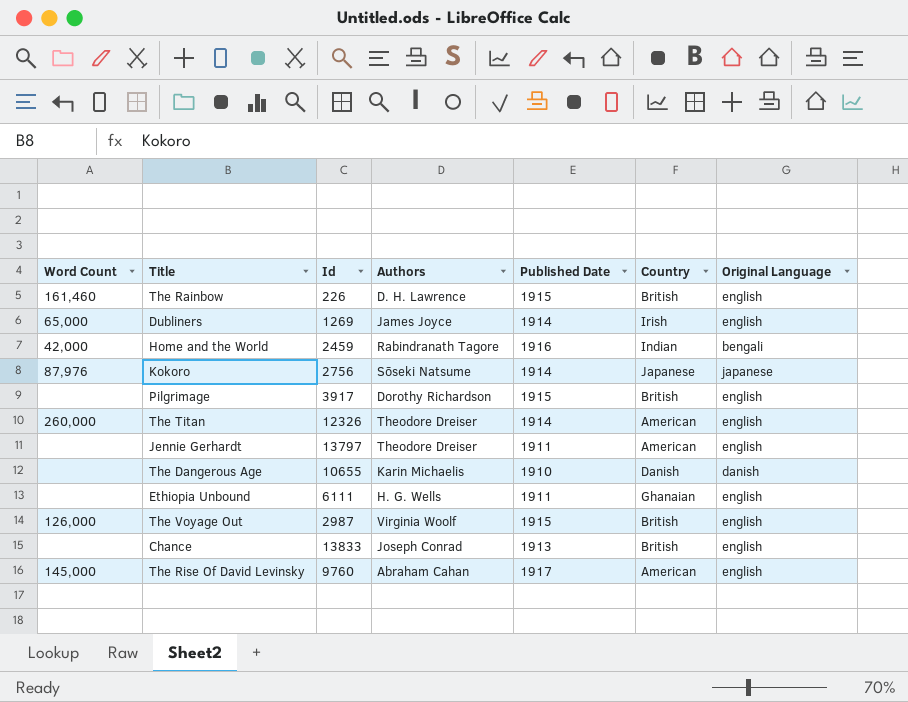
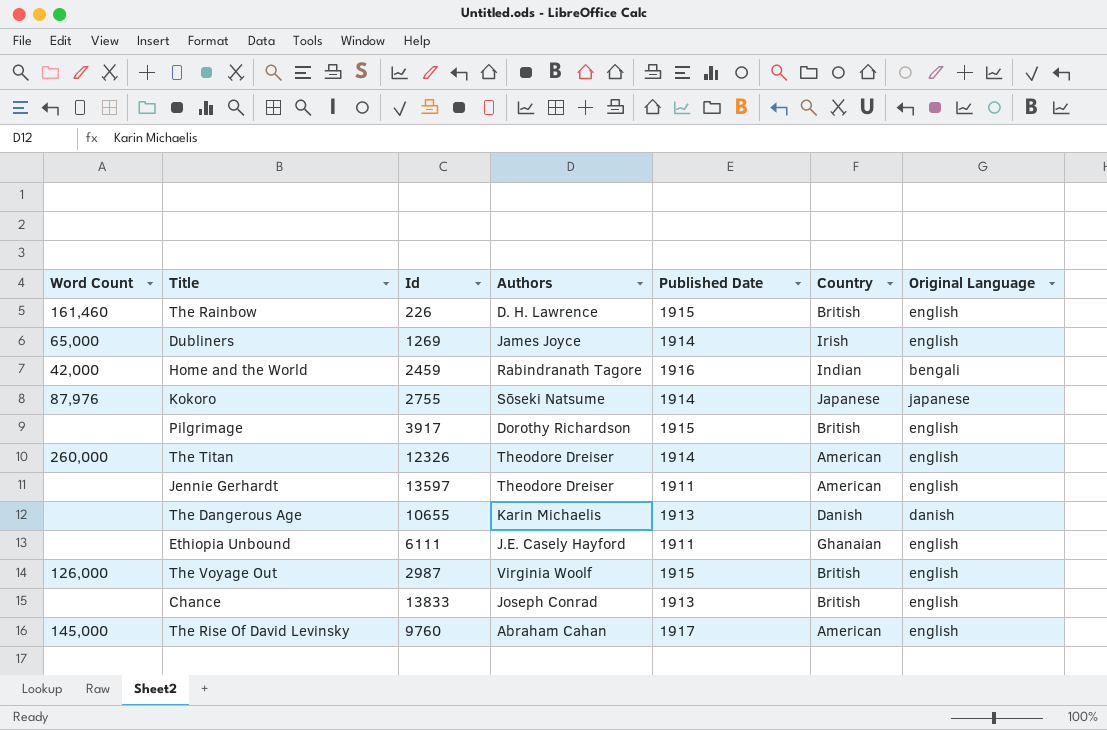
Kokoro | Id: 2756 -> 2755
Jennie Gerhardt | Id: 13797 -> 13597
The Dangerous Age | Published Date: 1910 -> 1913
Ethiopia Unbound | Authors: H. G. Wells -> J.E. Casely Hayford

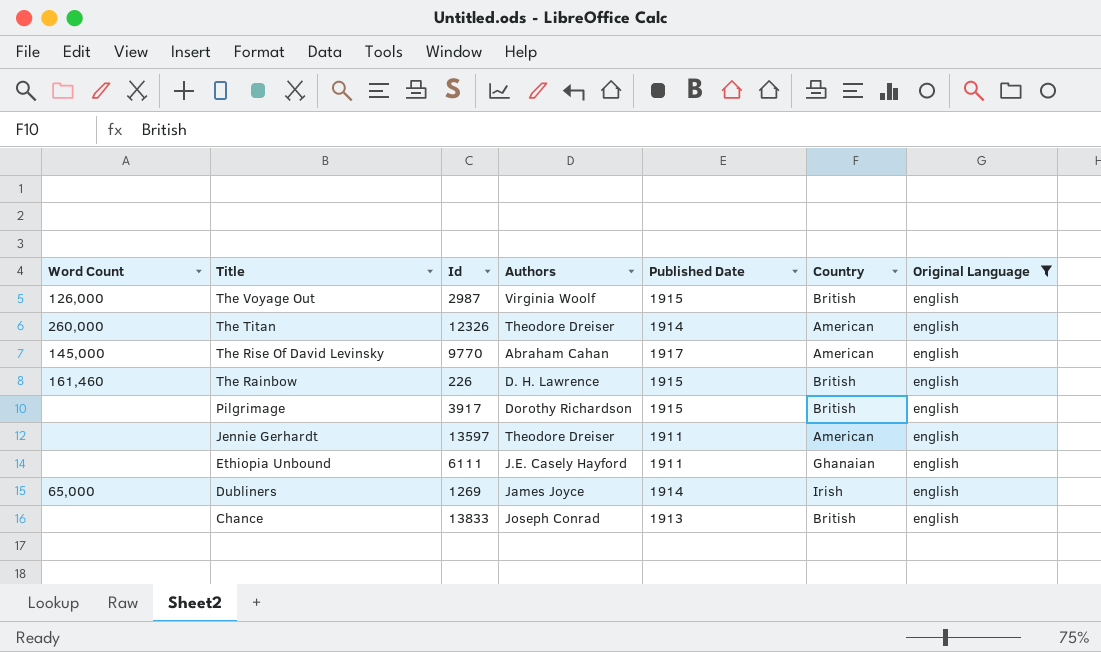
filter: none -> Original Language = english
row order: none -> Title descending
The Rise Of David Levinsky | Id: 9760 -> 9770

